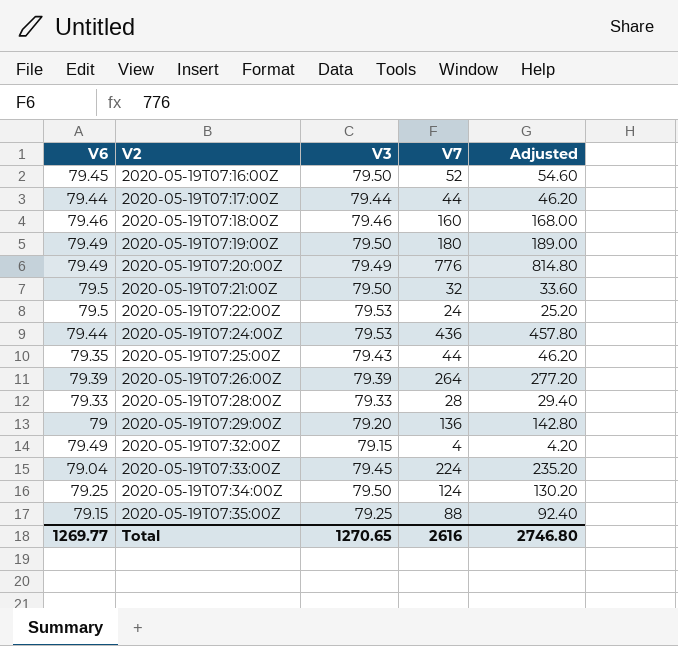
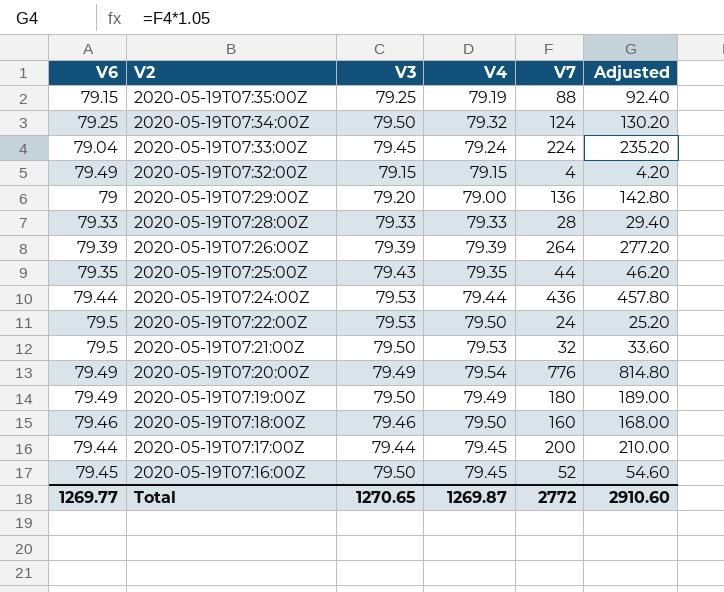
row order: V2 ascending -> V2 descending
column V4 | position: none -> 4
2020-05-19T07:17:00Z | V7: 44 -> 200
2020-05-19T07:17:00Z | Adjusted: 46.20 -> 210.00
Total | V7: 2616 -> 2772
Total | Adjusted: 2746.80 -> 2910.60

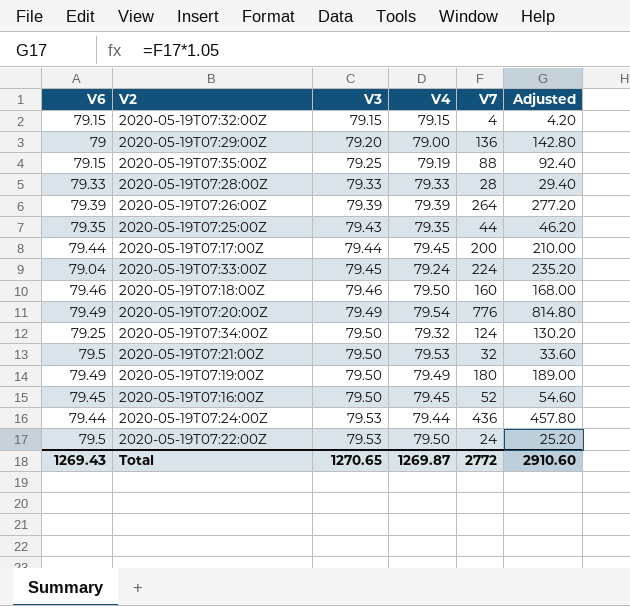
row order: V2 descending -> V3 ascending
2020-05-19T07:32:00Z | V6: 79.49 -> 79.15
Total | V6: 1269.77 -> 1269.43

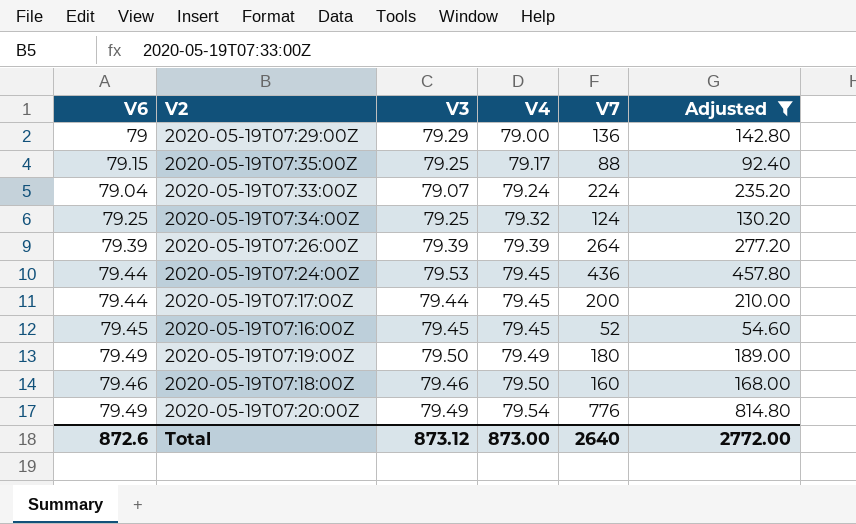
filter: none -> Adjusted >= 54.60
row order: V3 ascending -> V4 ascending
2020-05-19T07:29:00Z | V3: 79.20 -> 79.29
2020-05-19T07:35:00Z | V4: 79.19 -> 79.17
2020-05-19T07:33:00Z | V3: 79.45 -> 79.07
2020-05-19T07:34:00Z | V3: 79.50 -> 79.25
2020-05-19T07:24:00Z | V4: 79.44 -> 79.45
2020-05-19T07:16:00Z | V3: 79.50 -> 79.45
Total | V6: 1269.43 -> 872.6
Total | V3: 1270.65 -> 873.12
Total | V4: 1269.87 -> 873.00
Total | V7: 2772 -> 2640
Total | Adjusted: 2910.60 -> 2772.00

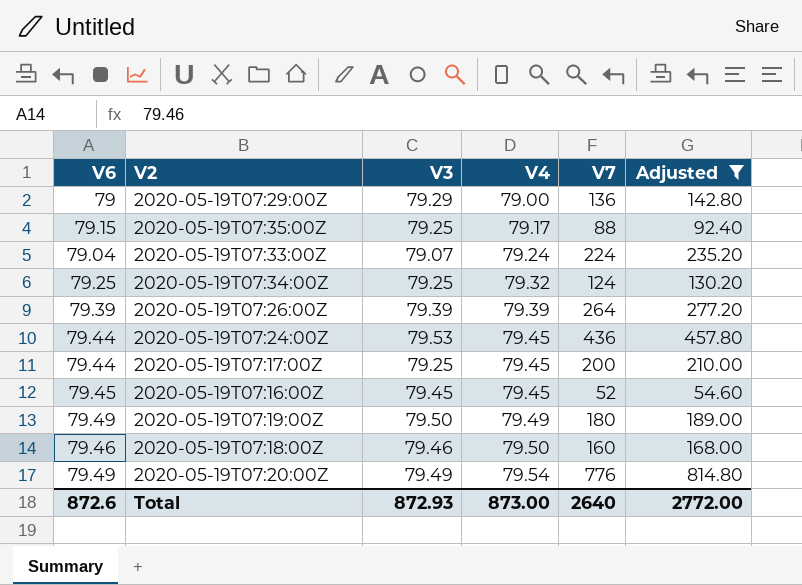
2020-05-19T07:17:00Z | V3: 79.44 -> 79.25
Total | V3: 873.12 -> 872.93

